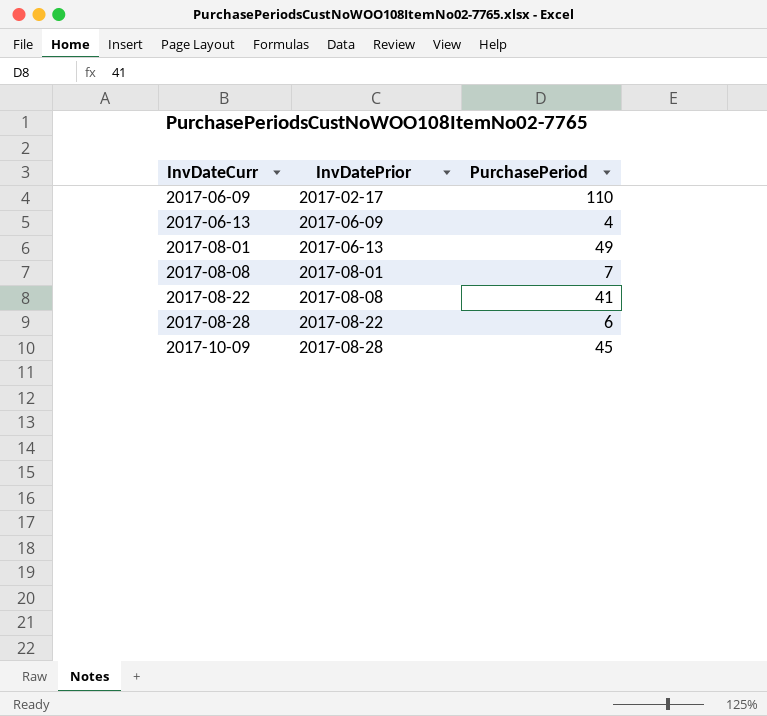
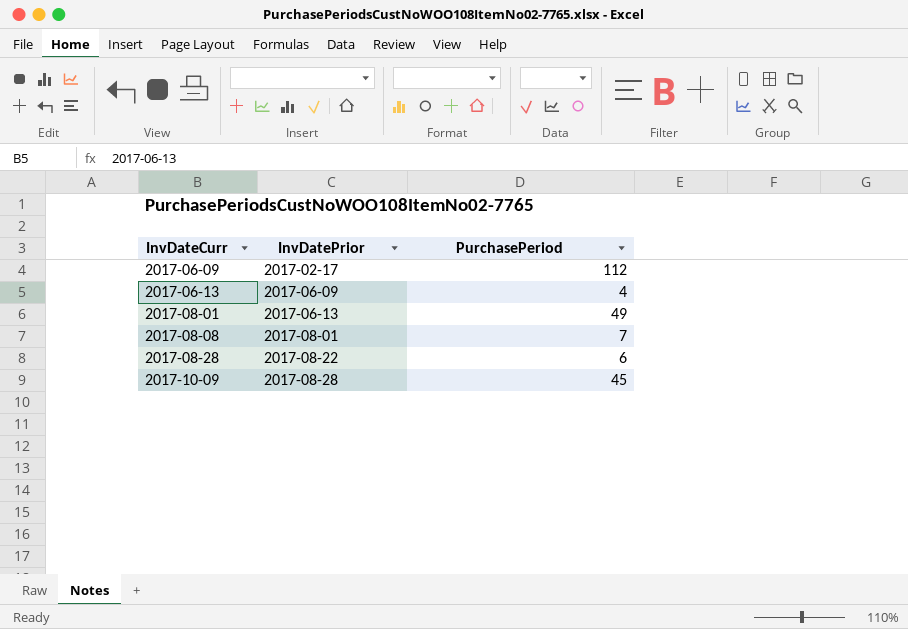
row 2017-08-22: 2017-08-08 | 41 -> none
2017-06-09 | PurchasePeriod: 110 -> 112

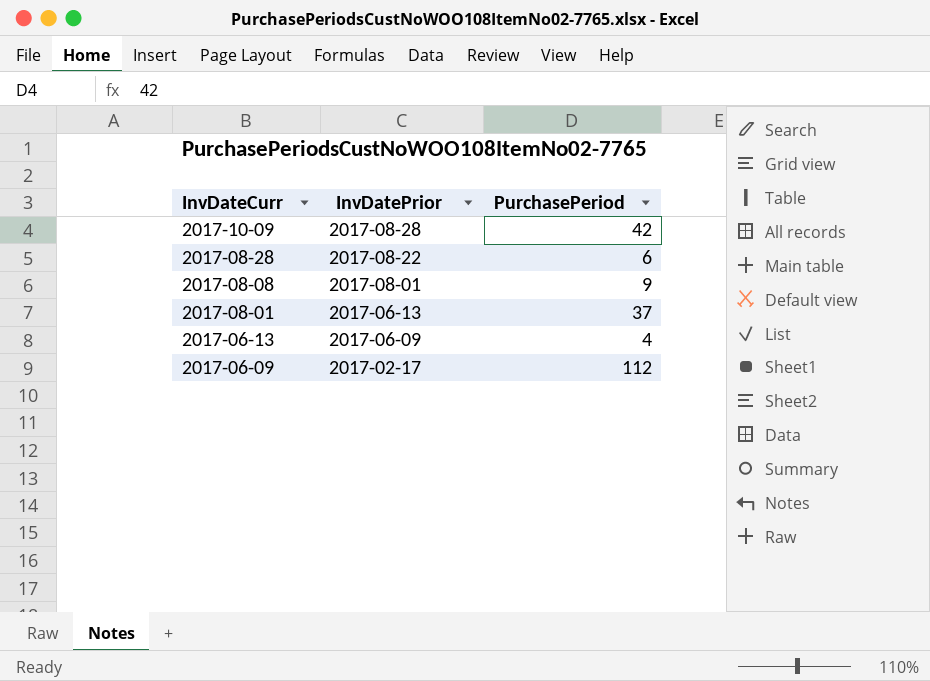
row order: InvDateCurr ascending -> InvDateCurr descending
2017-10-09 | PurchasePeriod: 45 -> 42
2017-08-08 | PurchasePeriod: 7 -> 9
2017-08-01 | PurchasePeriod: 49 -> 37

